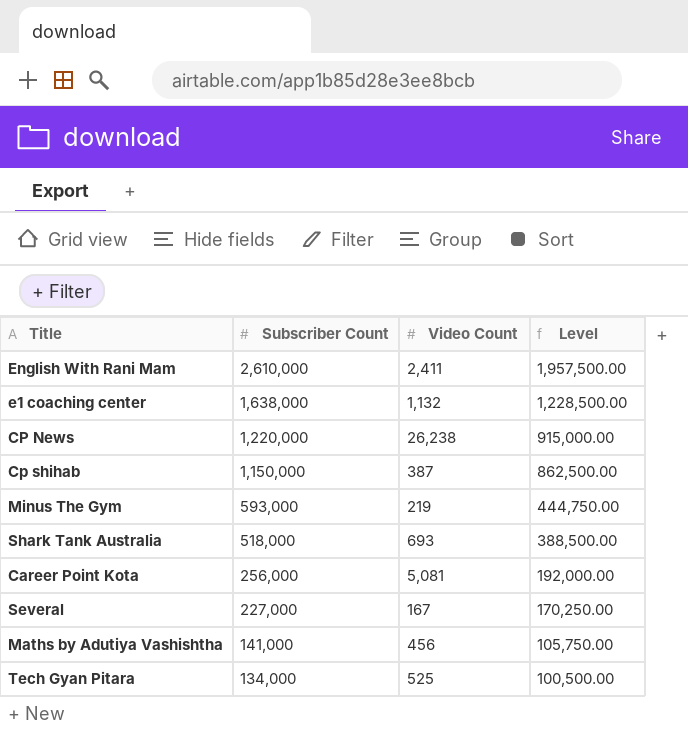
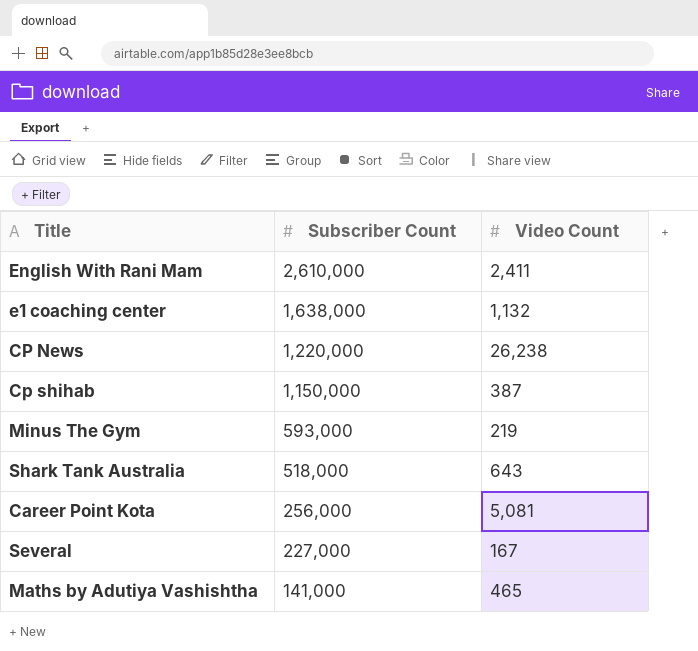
column Level | formula: [Subscriber Count] * 0.75 -> none
row Tech Gyan Pitara: 134,000 | 525 | 100,500.00 -> none
Shark Tank Australia | Video Count: 693 -> 643
Maths by Adutiya Vashishtha | Video Count: 456 -> 465

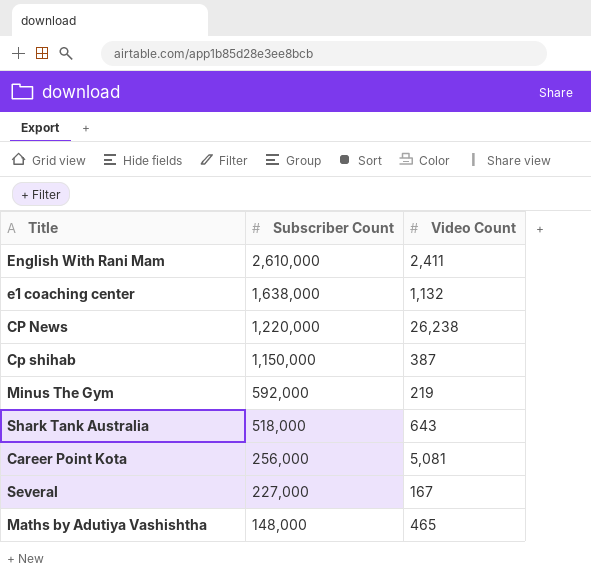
Minus The Gym | Subscriber Count: 593,000 -> 592,000
Maths by Adutiya Vashishtha | Subscriber Count: 141,000 -> 148,000

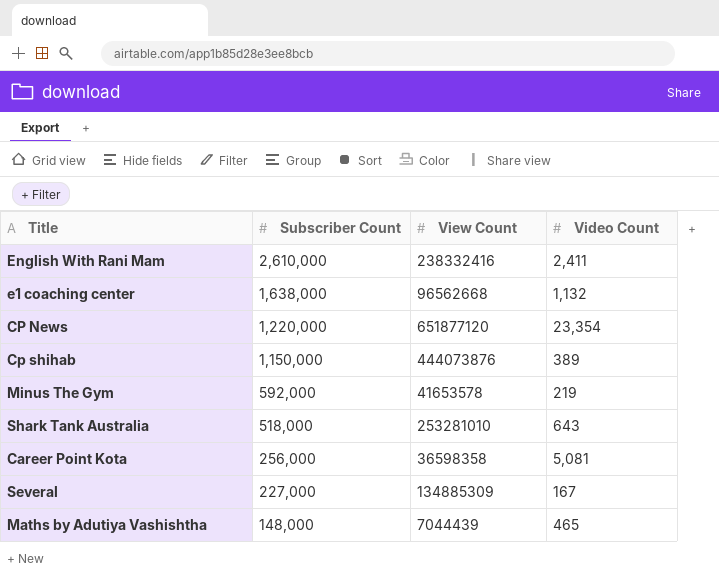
column View Count | position: none -> 3
CP News | Video Count: 26,238 -> 23,354
Cp shihab | Video Count: 387 -> 389

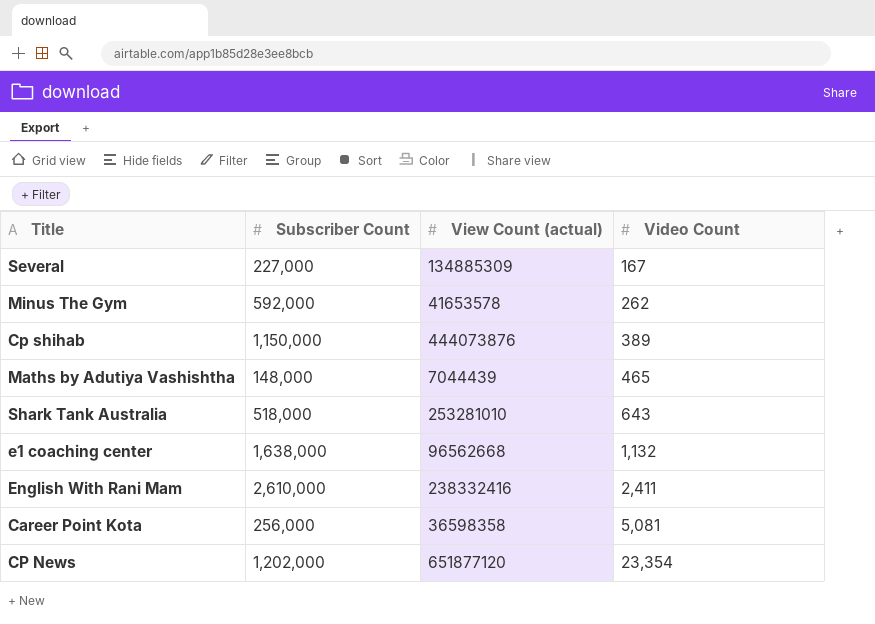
row order: Subscriber Count descending -> Video Count ascending
column name: View Count -> View Count (actual)
Minus The Gym | Video Count: 219 -> 262
CP News | Subscriber Count: 1,220,000 -> 1,202,000

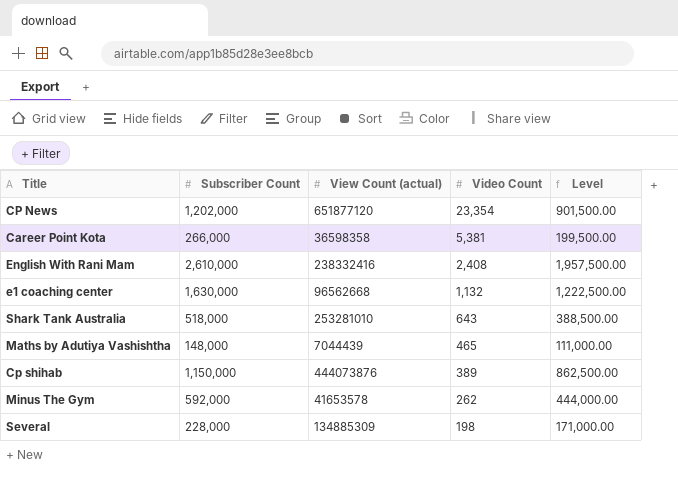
row order: Video Count ascending -> Video Count descending
column Level | formula: none -> [Subscriber Count] * 0.75
Career Point Kota | Subscriber Count: 256,000 -> 266,000
Career Point Kota | Video Count: 5,081 -> 5,381
English With Rani Mam | Video Count: 2,411 -> 2,408
e1 coaching center | Subscriber Count: 1,638,000 -> 1,630,000
Several | Subscriber Count: 227,000 -> 228,000
Several | Video Count: 167 -> 198

